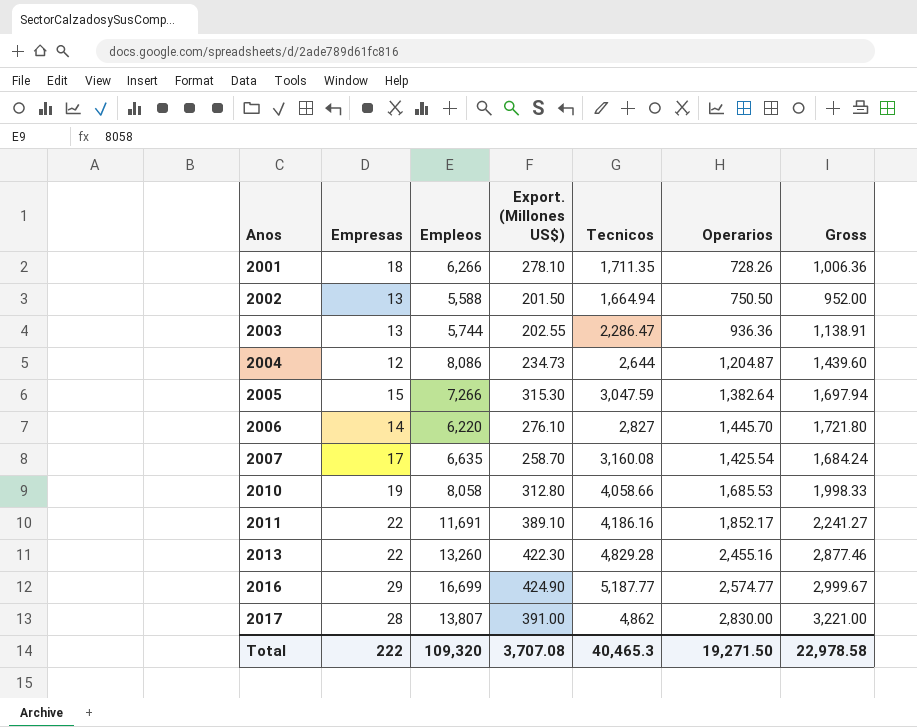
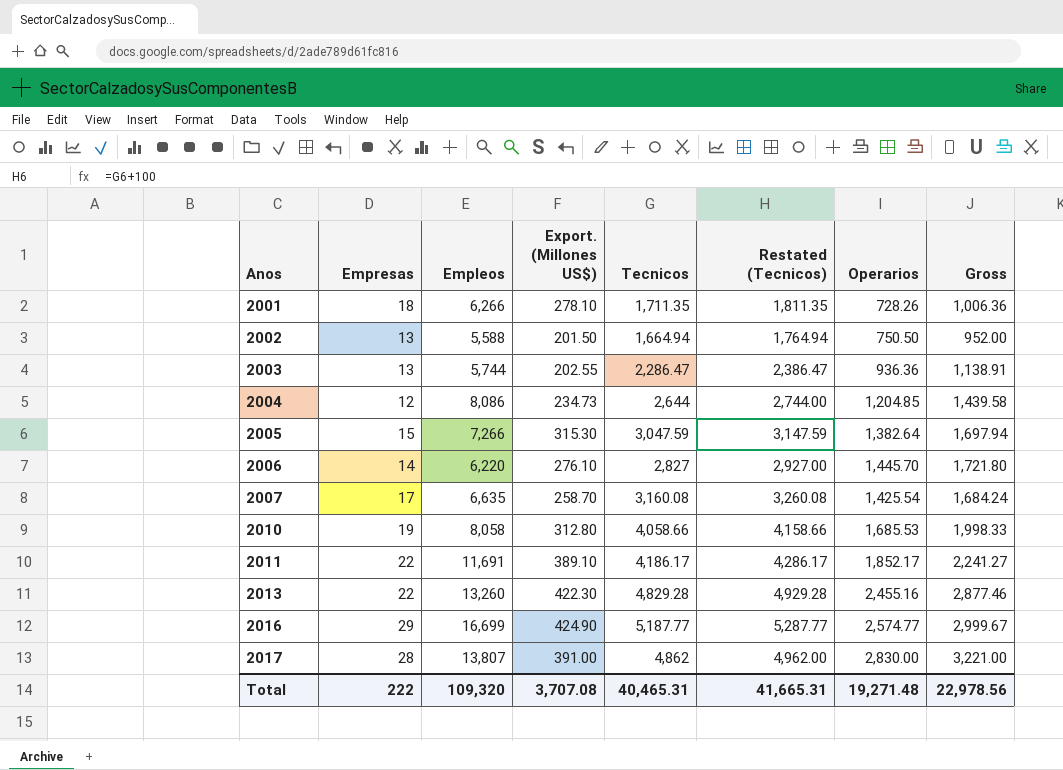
column Restated (Tecnicos) | formula: none -> [Tecnicos] + 100
2004 | Operarios: 1,204.87 -> 1,204.85
2004 | Gross: 1,439.60 -> 1,439.58
2011 | Tecnicos: 4,186.16 -> 4,186.17
Total | Tecnicos: 40,465.3 -> 40,465.31
Total | Operarios: 19,271.50 -> 19,271.48
Total | Gross: 22,978.58 -> 22,978.56

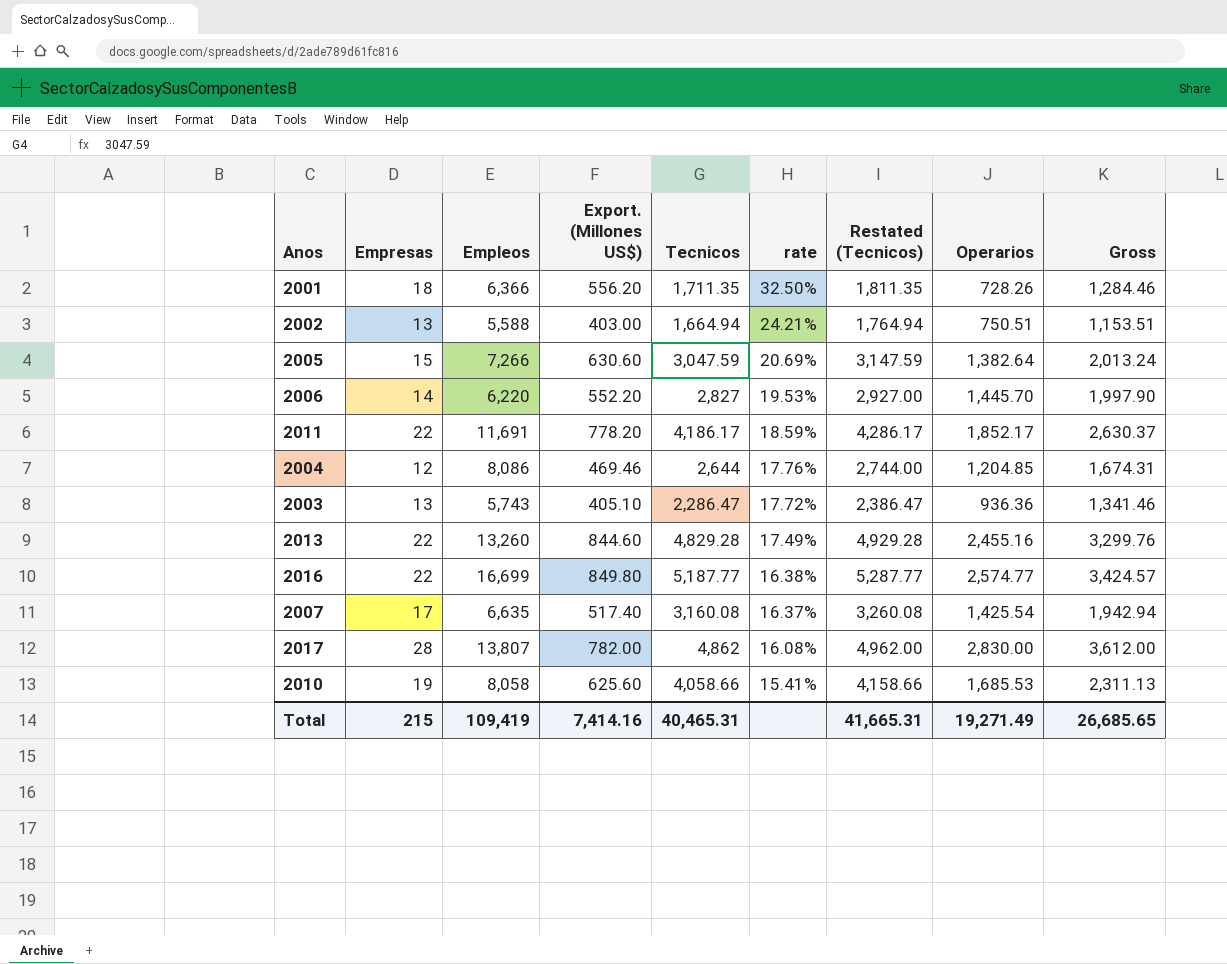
row order: Anos ascending -> rate descending
column rate | formula: none -> [Export. (Millones US$)] / [Tecnicos]
2001 | Empleos: 6,266 -> 6,366
2001 | Export. (Millones US$): 278.10 -> 556.20
2001 | Gross: 1,006.36 -> 1,284.46
2002 | Export. (Millones US$): 201.50 -> 403.00
2002 | Operarios: 750.50 -> 750.51
2002 | Gross: 952.00 -> 1,153.51
2005 | Export. (Millones US$): 315.30 -> 630.60
2005 | Gross: 1,697.94 -> 2,013.24
2006 | Export. (Millones US$): 276.10 -> 552.20
2006 | Gross: 1,721.80 -> 1,997.90
2011 | Export. (Millones US$): 389.10 -> 778.20
2011 | Gross: 2,241.27 -> 2,630.37
2004 | Export. (Millones US$): 234.73 -> 469.46
2004 | Gross: 1,439.58 -> 1,674.31
2003 | Empleos: 5,744 -> 5,743
2003 | Export. (Millones US$): 202.55 -> 405.10
2003 | Gross: 1,138.91 -> 1,341.46
2013 | Export. (Millones US$): 422.30 -> 844.60
2013 | Gross: 2,877.46 -> 3,299.76
2016 | Empresas: 29 -> 22
2016 | Export. (Millones US$): 424.90 -> 849.80
2016 | Gross: 2,999.67 -> 3,424.57
2007 | Export. (Millones US$): 258.70 -> 517.40
2007 | Gross: 1,684.24 -> 1,942.94
2017 | Export. (Millones US$): 391.00 -> 782.00
2017 | Gross: 3,221.00 -> 3,612.00
2010 | Export. (Millones US$): 312.80 -> 625.60
2010 | Gross: 1,998.33 -> 2,311.13
Total | Empresas: 222 -> 215
Total | Empleos: 109,320 -> 109,419
Total | Export. (Millones US$): 3,707.08 -> 7,414.16
Total | Operarios: 19,271.48 -> 19,271.49
Total | Gross: 22,978.56 -> 26,685.65

